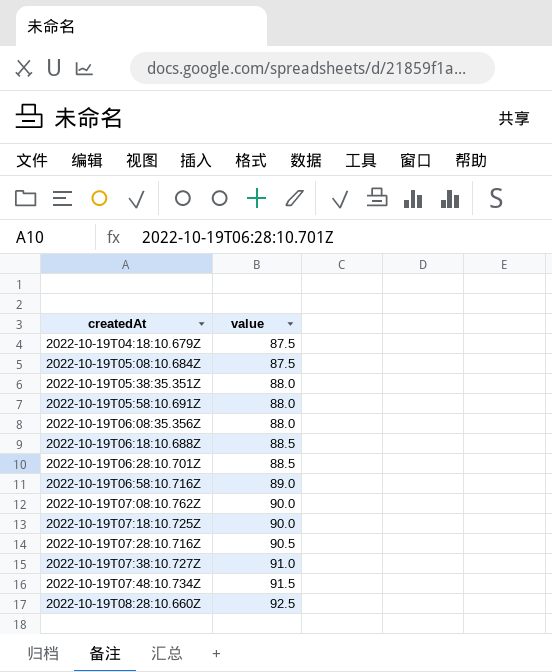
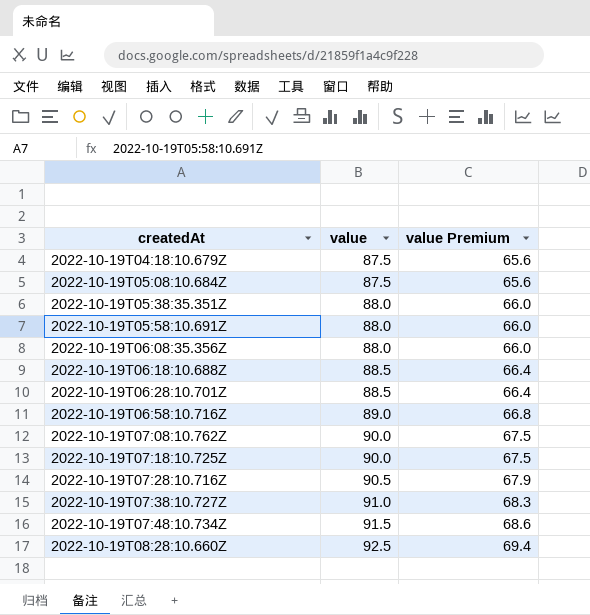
column value Premium | formula: none -> [value] * 0.75

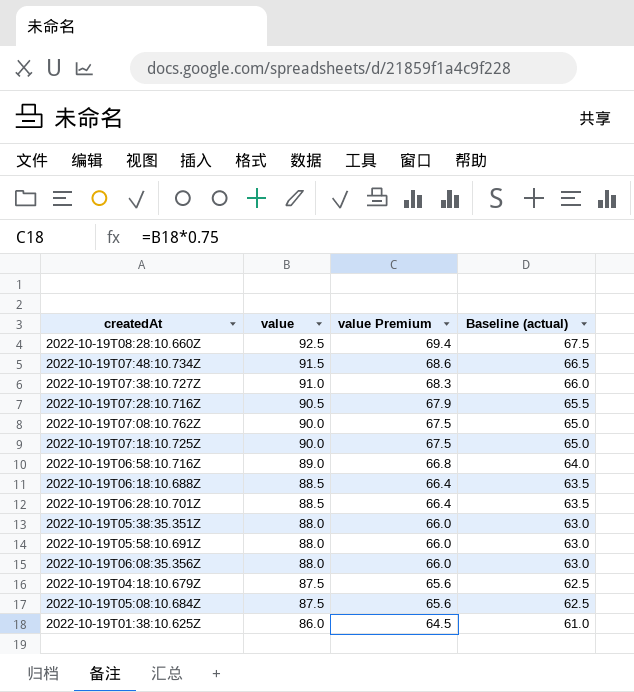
row order: createdAt ascending -> value descending
column Baseline (actual) | formula: none -> [value] - 25
row 2022-10-19T01:38:10.625Z: none -> 86.0 | 64.5 | 61.0

